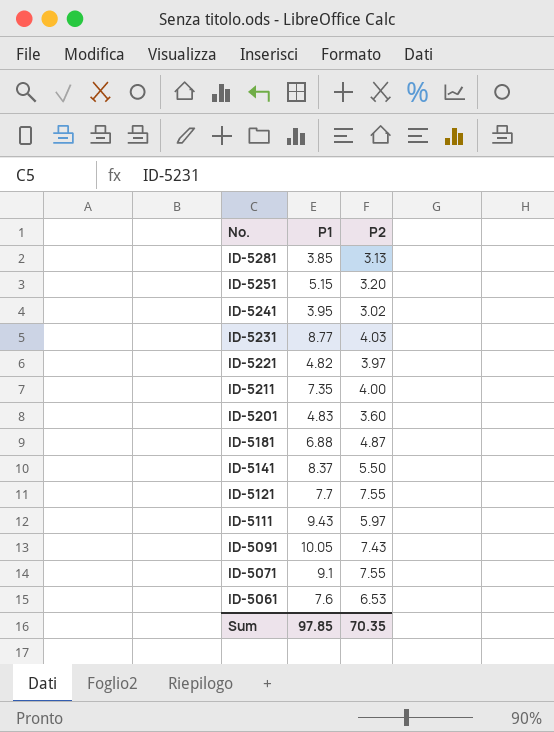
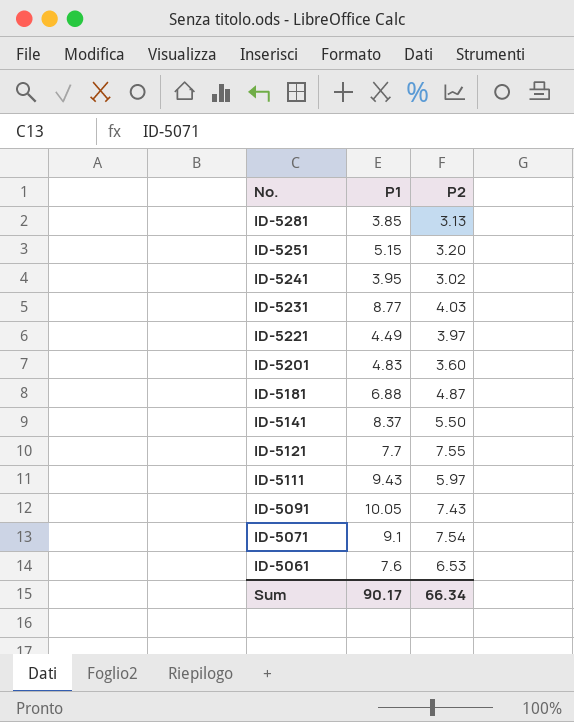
row ID-5211: 7.35 | 4.00 -> none
ID-5221 | P1: 4.82 -> 4.49
ID-5071 | P2: 7.55 -> 7.54
Sum | P1: 97.85 -> 90.17
Sum | P2: 70.35 -> 66.34

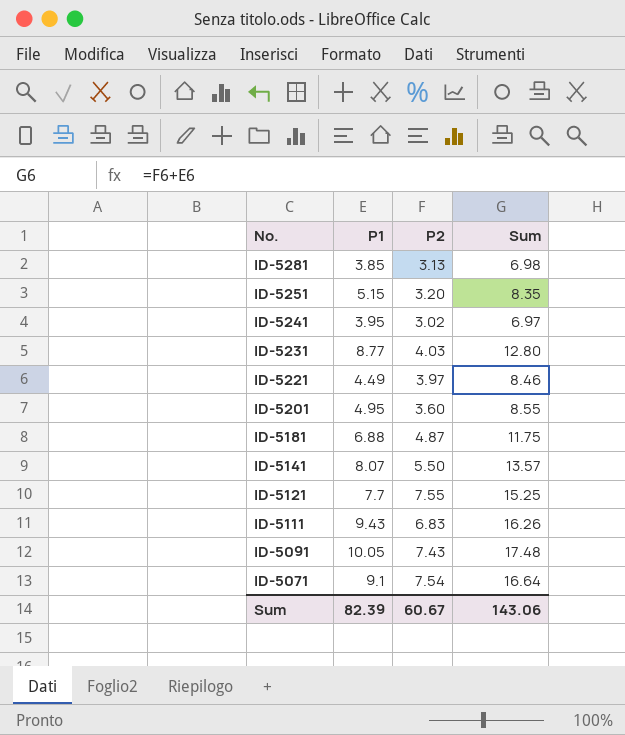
column Sum | formula: none -> [P1] + [P2]
row ID-5061: 7.6 | 6.53 -> none
ID-5201 | P1: 4.83 -> 4.95
ID-5141 | P1: 8.37 -> 8.07
ID-5111 | P2: 5.97 -> 6.83
Sum | P1: 90.17 -> 82.39
Sum | P2: 66.34 -> 60.67

